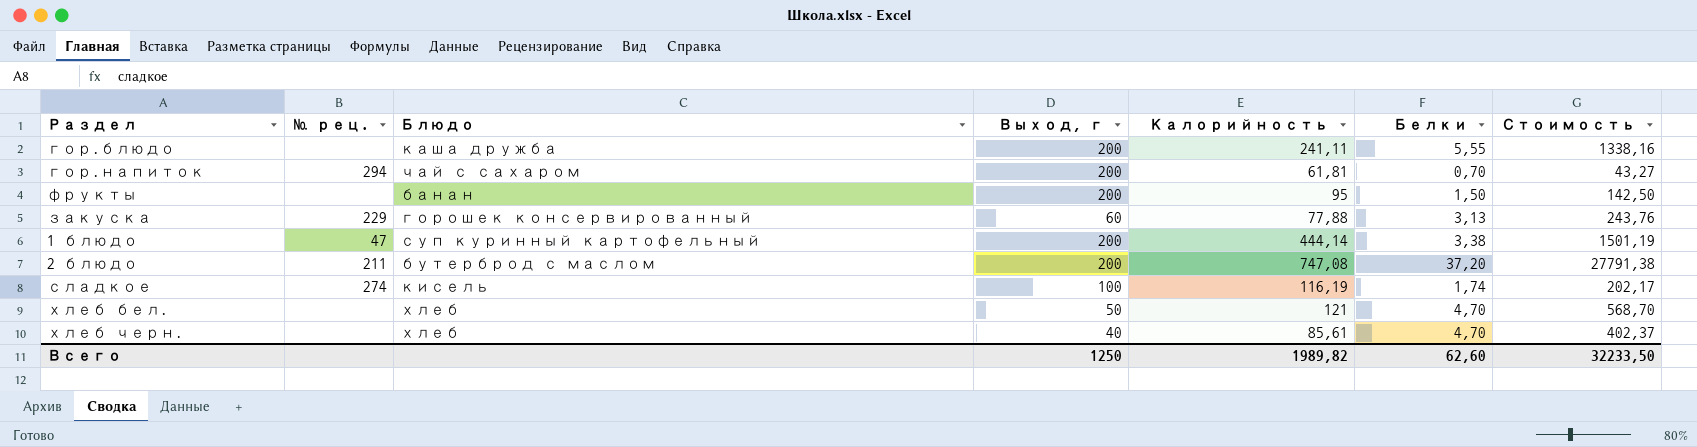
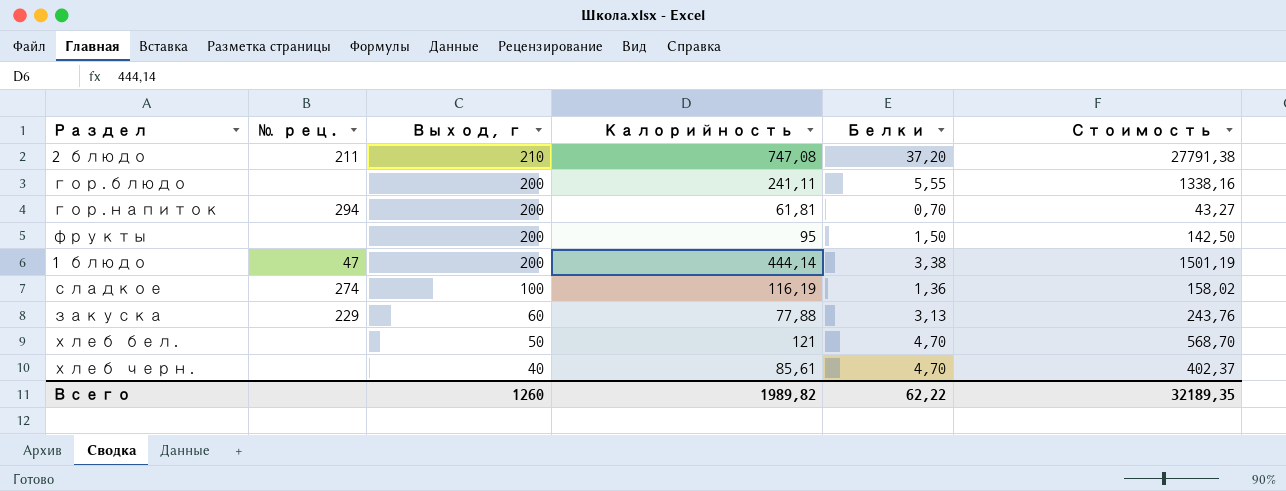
row order: none -> Выход, г descending
column Блюдо | position: 3 -> none
2 блюдо | Выход, г: 200 -> 210
сладкое | Белки: 1,74 -> 1,36
сладкое | Стоимость: 202,17 -> 158,02
Всего | Выход, г: 1250 -> 1260
Всего | Белки: 62,60 -> 62,22
Всего | Стоимость: 32233,50 -> 32189,35

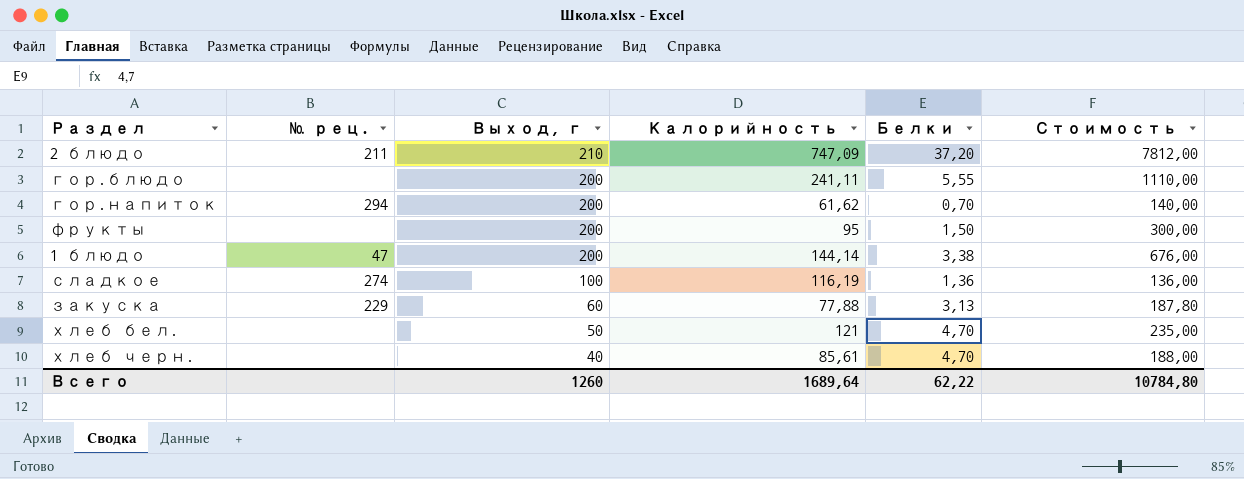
column Стоимость | formula: [Калорийность] * [Белки] -> [Выход, г] * [Белки]
2 блюдо | Калорийность: 747,08 -> 747,09
гор.напиток | Калорийность: 61,81 -> 61,62
1 блюдо | Калорийность: 444,14 -> 144,14
Всего | Калорийность: 1989,82 -> 1689,64
Всего | Стоимость: 32189,35 -> 10784,80

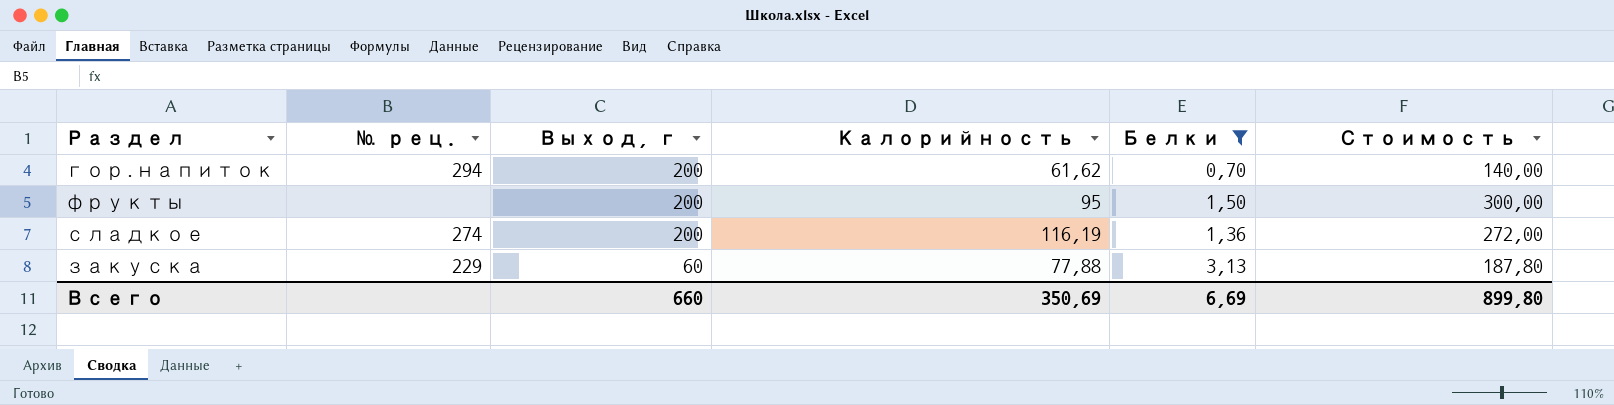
filter: none -> Белки <= 3,13
сладкое | Выход, г: 100 -> 200
сладкое | Стоимость: 136,00 -> 272,00
Всего | Выход, г: 1260 -> 660
Всего | Калорийность: 1689,64 -> 350,69
Всего | Белки: 62,22 -> 6,69
Всего | Стоимость: 10784,80 -> 899,80

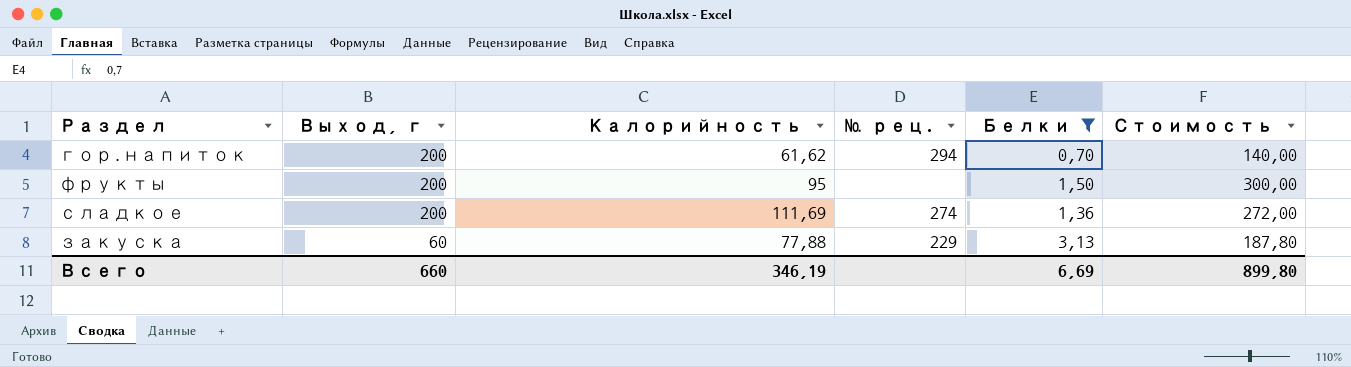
column № рец. | position: 2 -> 4
сладкое | Калорийность: 116,19 -> 111,69
Всего | Калорийность: 350,69 -> 346,19

